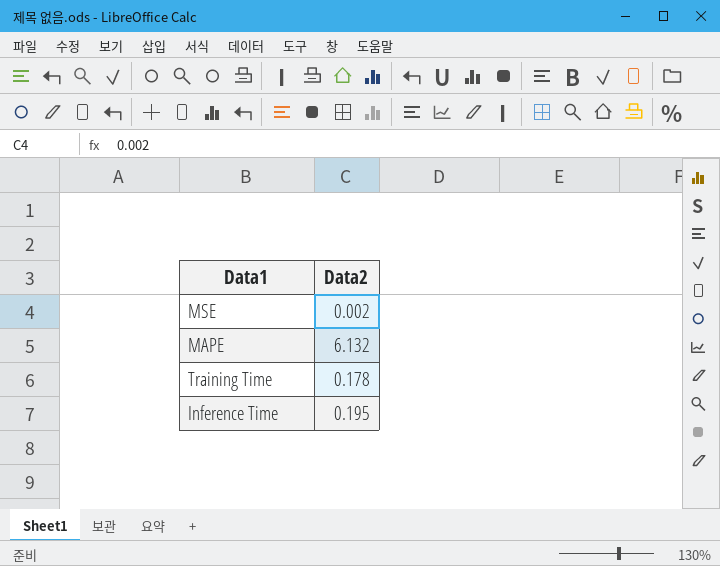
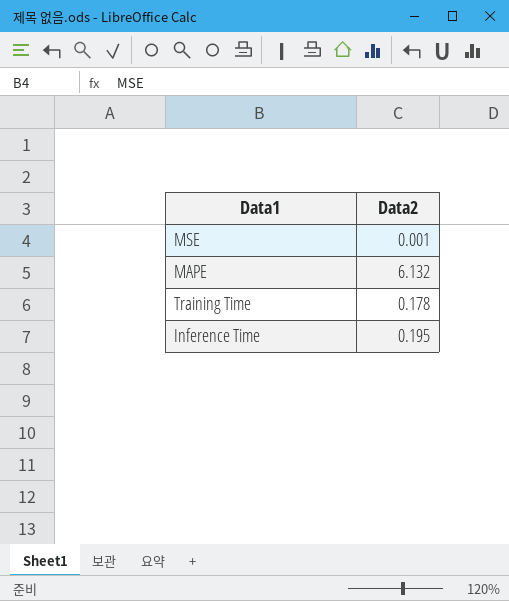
MSE | Data2: 0.002 -> 0.001

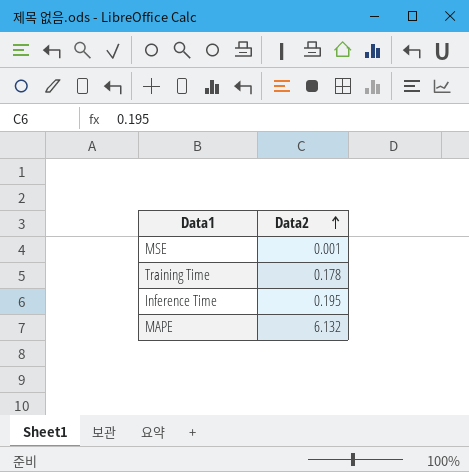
row order: none -> Data2 ascending

